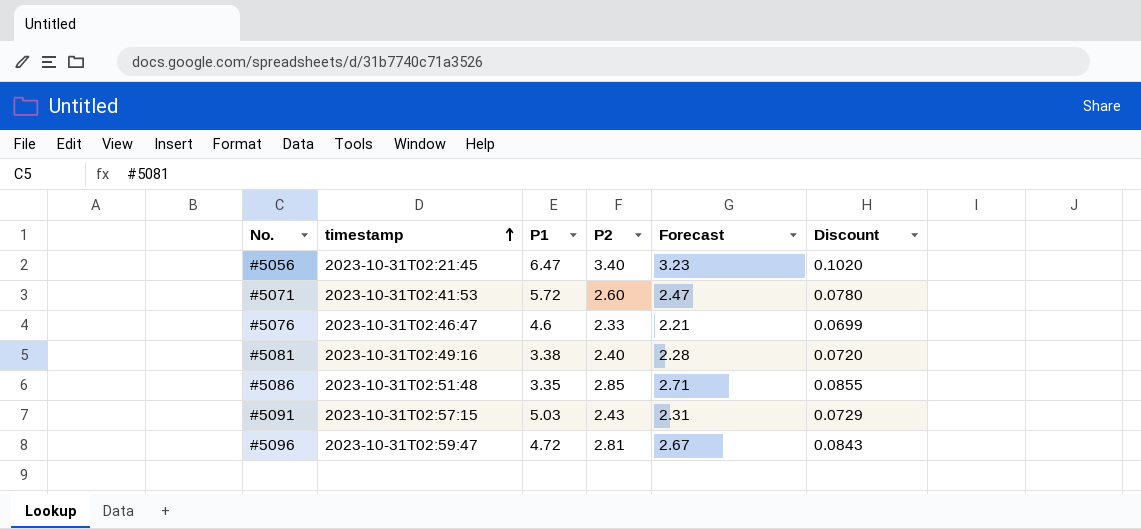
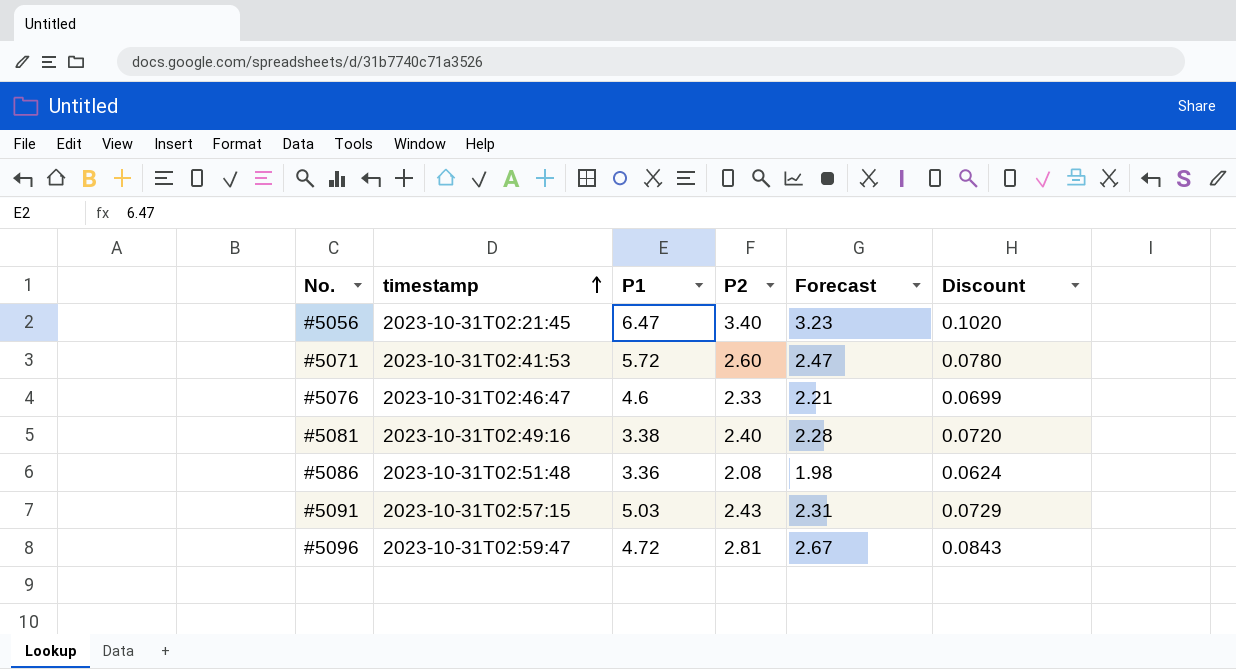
#5086 | P1: 3.35 -> 3.36
#5086 | P2: 2.85 -> 2.08
#5086 | Forecast: 2.71 -> 1.98
#5086 | Discount: 0.0855 -> 0.0624

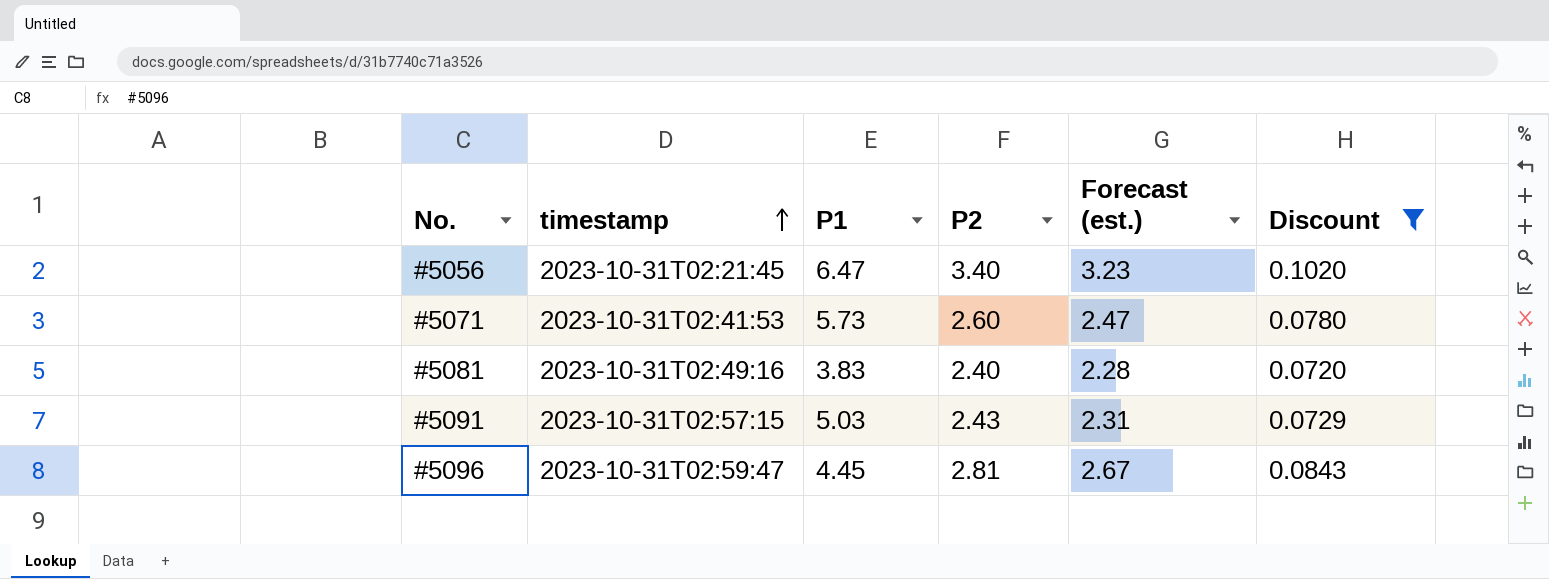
filter: none -> Discount >= 0.0720
column name: Forecast -> Forecast (est.)
#5071 | P1: 5.72 -> 5.73
#5081 | P1: 3.38 -> 3.83
#5096 | P1: 4.72 -> 4.45

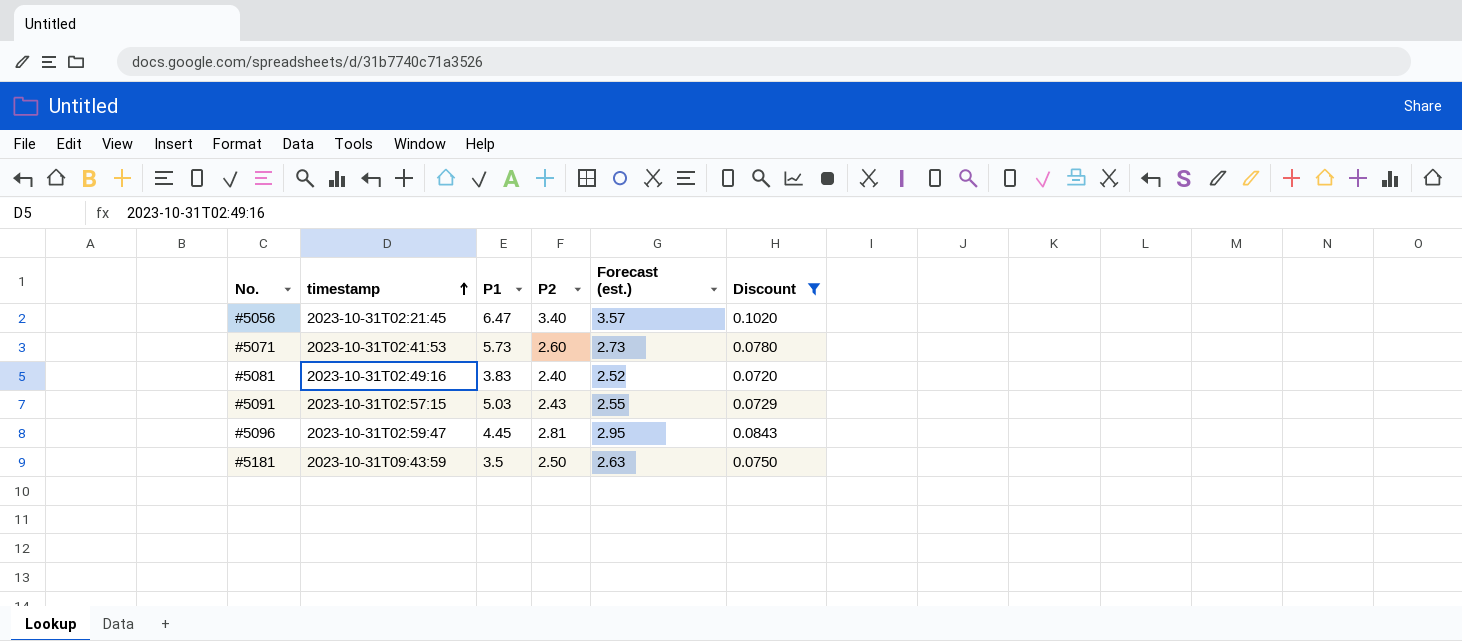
column Forecast (est.) | formula: [P2] * 0.95 -> [P2] * 1.05
row #5181: none -> 2023-10-31T09:43:59 | 3.5 | 2.50 | 2.63 | 0.0750

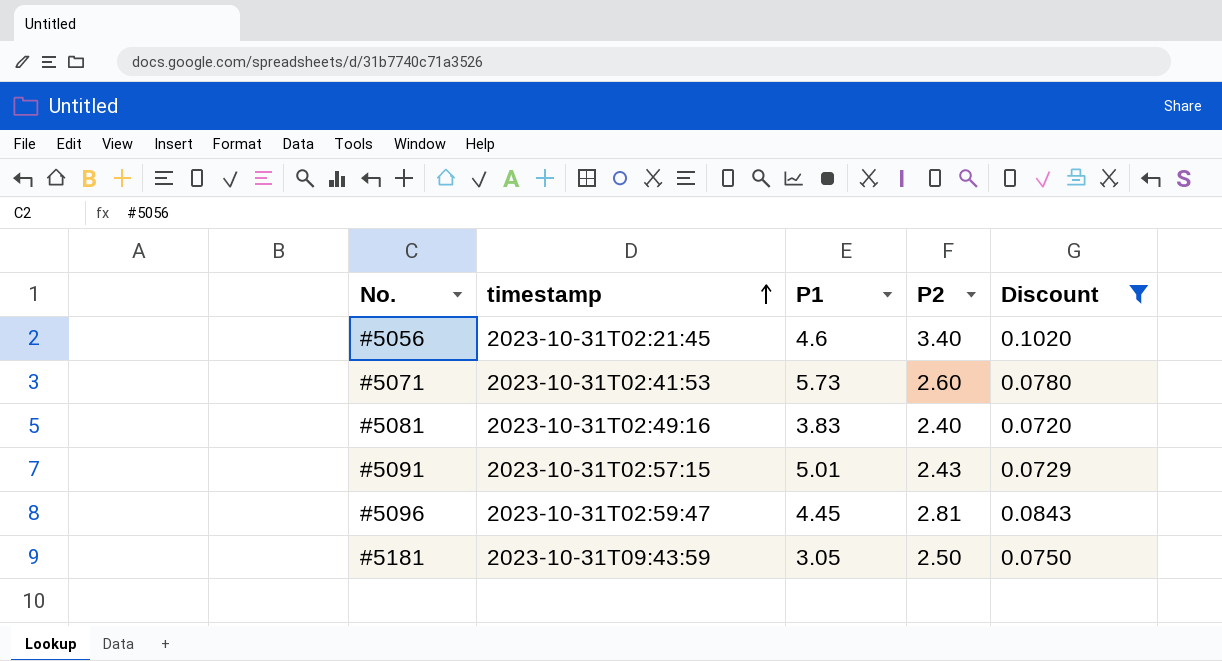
column Forecast (est.) | formula: [P2] * 1.05 -> none
#5056 | P1: 6.47 -> 4.6
#5091 | P1: 5.03 -> 5.01
#5181 | P1: 3.5 -> 3.05

